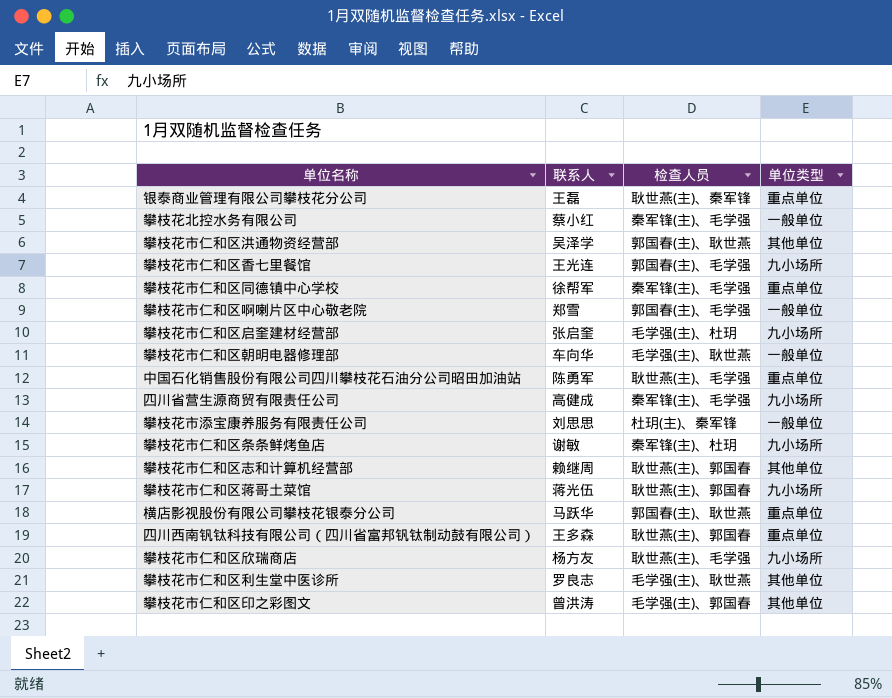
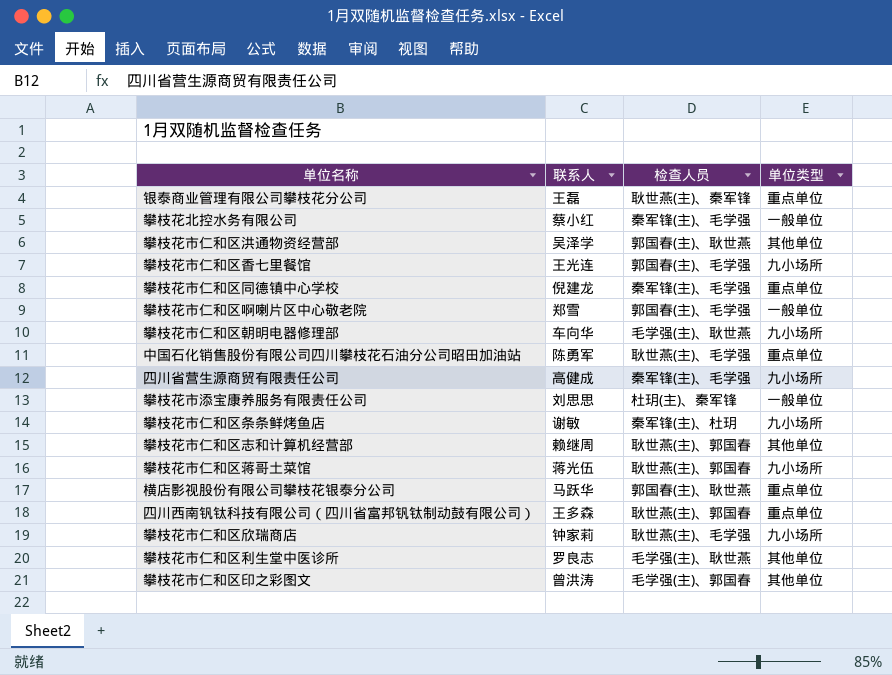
row 攀枝花市仁和区启奎建材经营部: 张启奎 | 毛学强(主)、杜玥 | 九小场所 -> none
攀枝花市仁和区同德镇中心学校 | 联系人: 徐帮军 -> 倪建龙
攀枝花市仁和区朝明电器修理部 | 单位类型: 一般单位 -> 九小场所
攀枝花市仁和区欣瑞商店 | 联系人: 杨方友 -> 钟家莉

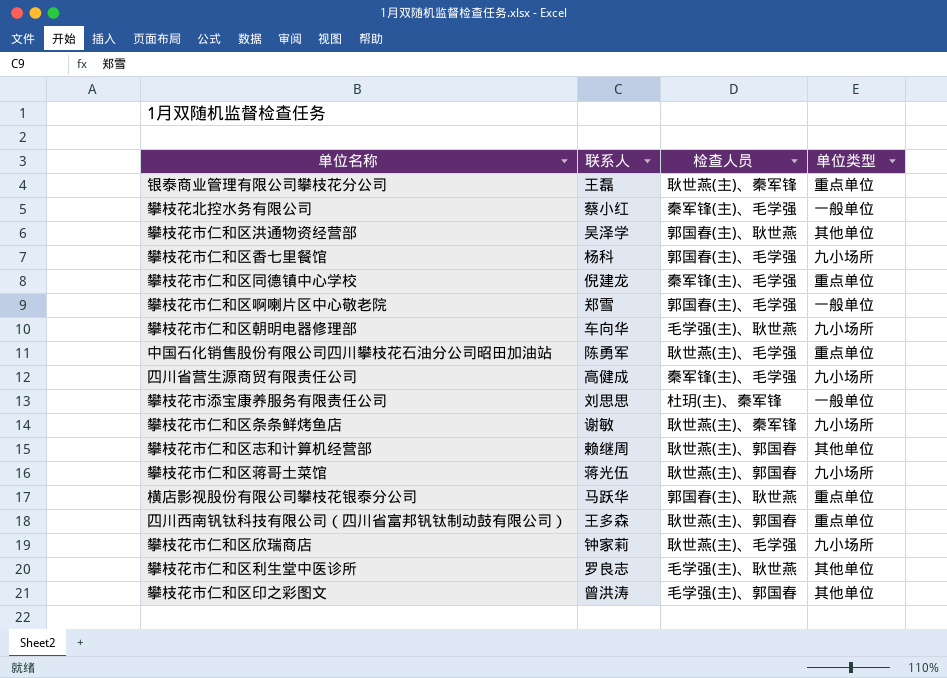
攀枝花市仁和区香七里餐馆 | 联系人: 王光连 -> 杨科
攀枝花市仁和区条条鲜烤鱼店 | 检查人员: 秦军锋(主)、杜玥 -> 耿世燕(主)、秦军锋

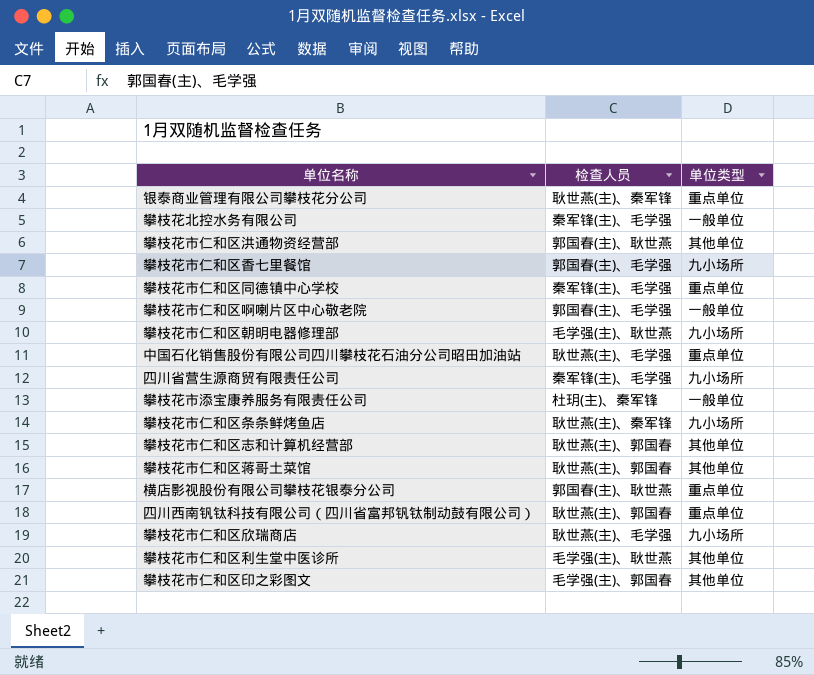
column 联系人 | position: 2 -> none
攀枝花市仁和区蒋哥土菜馆 | 单位类型: 九小场所 -> 其他单位

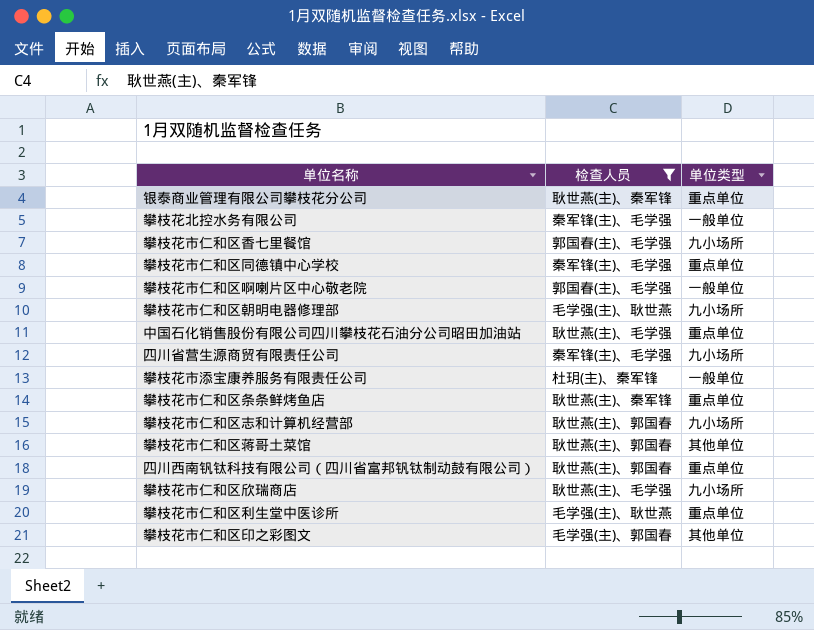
filter: none -> 检查人员 != 郭国春(主)、耿世燕
攀枝花市仁和区条条鲜烤鱼店 | 单位类型: 九小场所 -> 重点单位
攀枝花市仁和区志和计算机经营部 | 单位类型: 其他单位 -> 九小场所
攀枝花市仁和区利生堂中医诊所 | 单位类型: 其他单位 -> 重点单位

